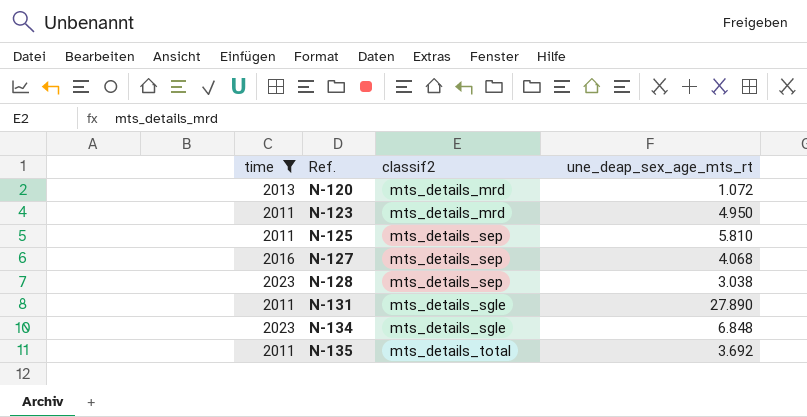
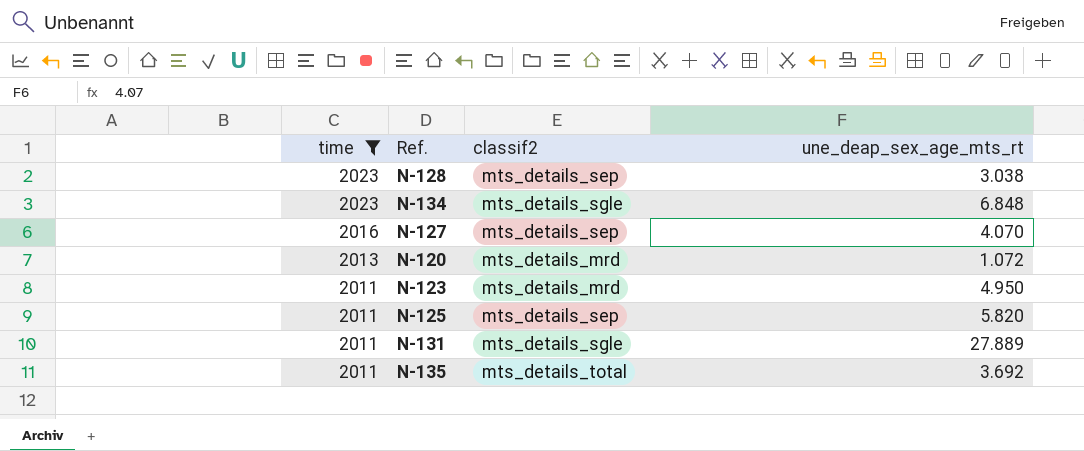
row order: Ref. ascending -> time descending
N-127 | une_deap_sex_age_mts_rt: 4.068 -> 4.070
N-125 | une_deap_sex_age_mts_rt: 5.810 -> 5.820
N-131 | une_deap_sex_age_mts_rt: 27.890 -> 27.889

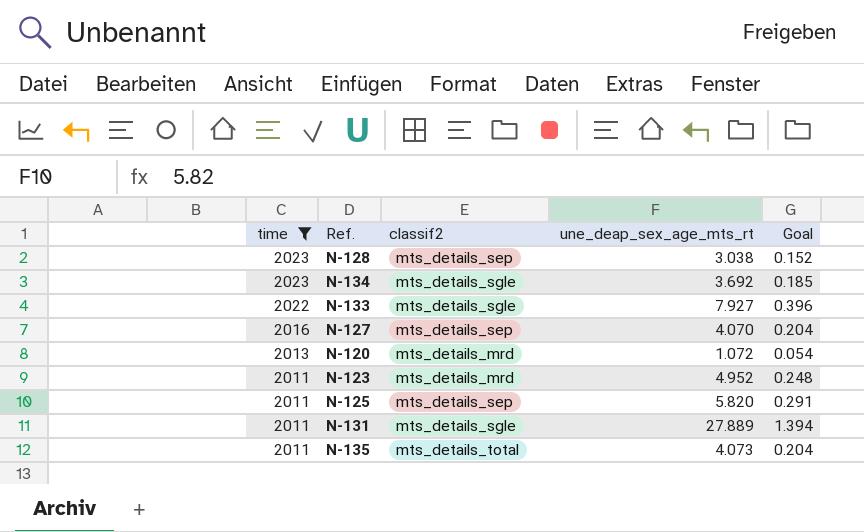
column Goal | formula: none -> [une_deap_sex_age_mts_rt] * 0.05
N-134 | une_deap_sex_age_mts_rt: 6.848 -> 3.692
row N-133: none -> 2022 | mts_details_sgle | 7.927 | 0.396
N-123 | une_deap_sex_age_mts_rt: 4.950 -> 4.952
N-135 | une_deap_sex_age_mts_rt: 3.692 -> 4.073

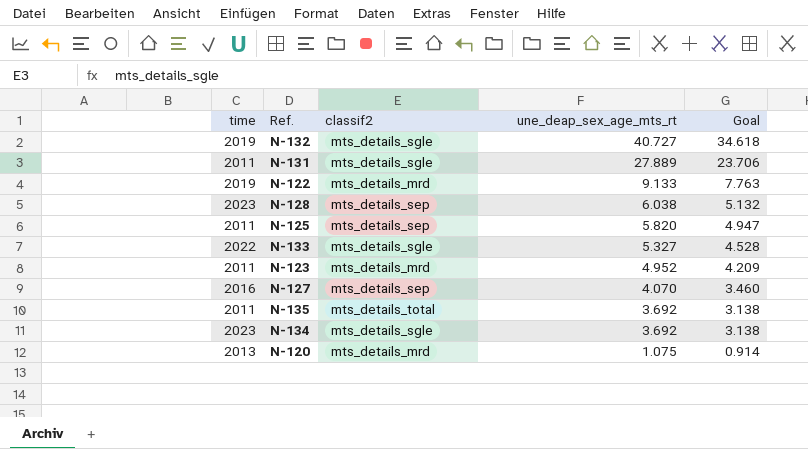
filter: time != 2019 -> none
row order: time descending -> une_deap_sex_age_mts_rt descending
column Goal | formula: [une_deap_sex_age_mts_rt] * 0.05 -> [une_deap_sex_age_mts_rt] * 0.85
N-128 | une_deap_sex_age_mts_rt: 3.038 -> 6.038
N-133 | une_deap_sex_age_mts_rt: 7.927 -> 5.327
N-135 | une_deap_sex_age_mts_rt: 4.073 -> 3.692
N-120 | une_deap_sex_age_mts_rt: 1.072 -> 1.075

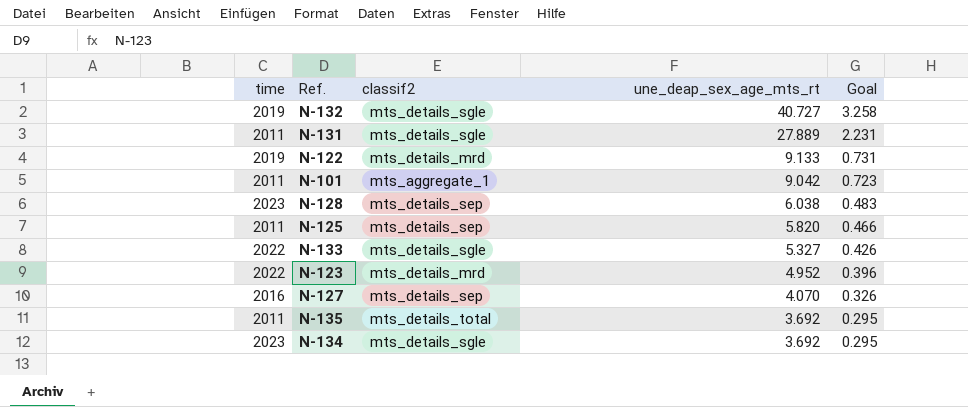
column Goal | formula: [une_deap_sex_age_mts_rt] * 0.85 -> [une_deap_sex_age_mts_rt] * 0.08
row N-120: 2013 | mts_details_mrd | 1.075 | 0.914 -> none
row N-101: none -> 2011 | mts_aggregate_1 | 9.042 | 0.723
N-123 | time: 2011 -> 2022

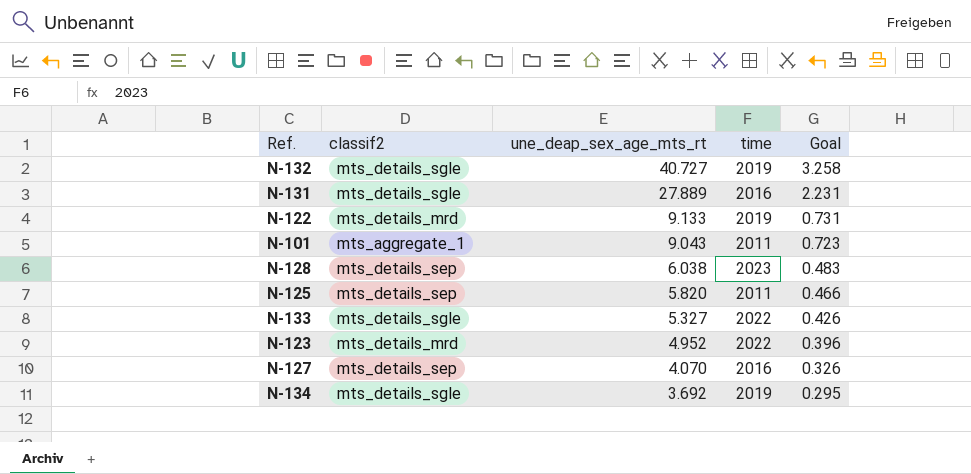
column time | position: 1 -> 4
row N-135: 2011 | mts_details_total | 3.692 | 0.295 -> none
N-131 | time: 2011 -> 2016
N-101 | une_deap_sex_age_mts_rt: 9.042 -> 9.043
N-134 | time: 2023 -> 2019

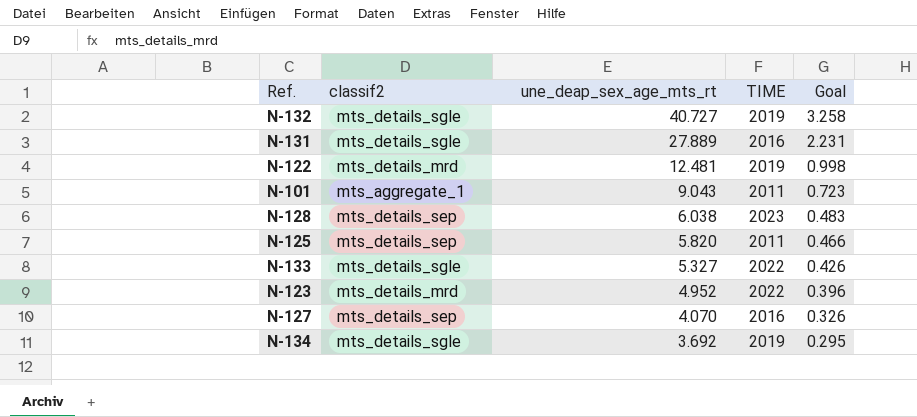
column name: time -> TIME
N-122 | une_deap_sex_age_mts_rt: 9.133 -> 12.481
N-122 | Goal: 0.731 -> 0.998

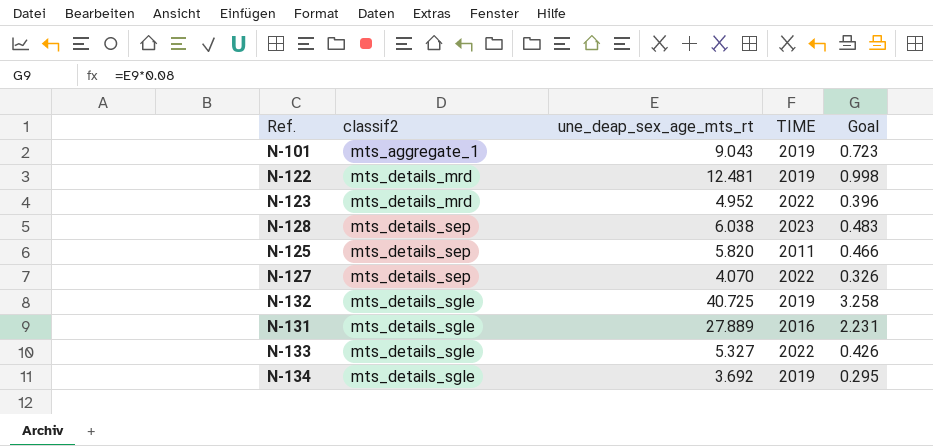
row order: une_deap_sex_age_mts_rt descending -> classif2 ascending
N-101 | TIME: 2011 -> 2019
N-127 | TIME: 2016 -> 2022
N-132 | une_deap_sex_age_mts_rt: 40.727 -> 40.725

